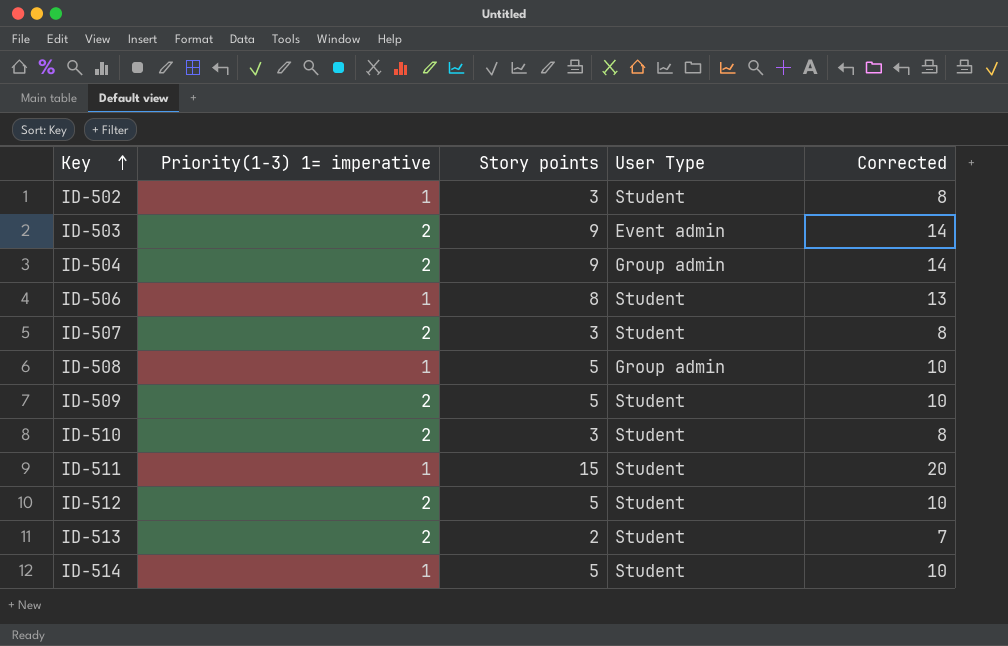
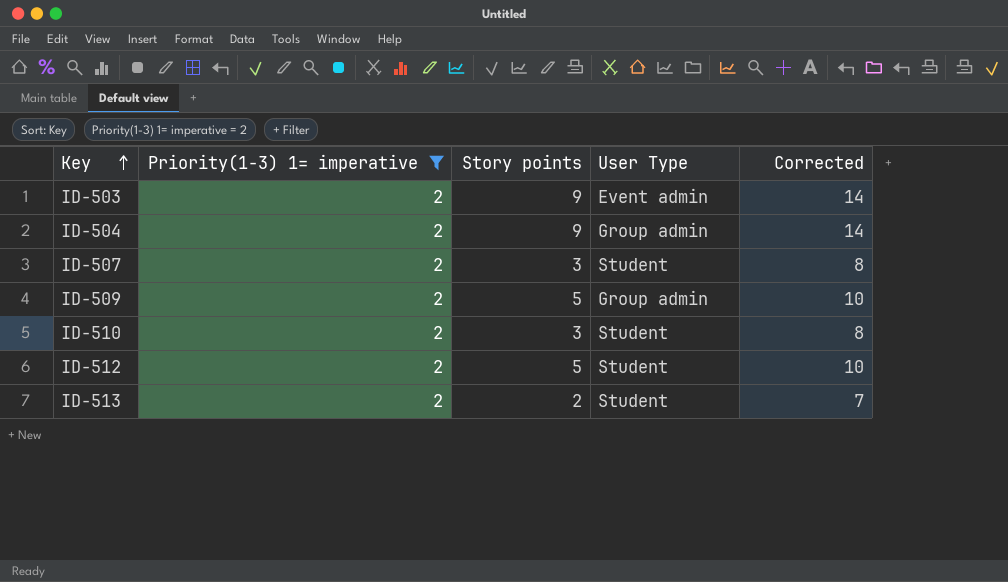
filter: none -> Priority(1-3) 1= imperative = 2
ID-509 | User Type: Student -> Group admin

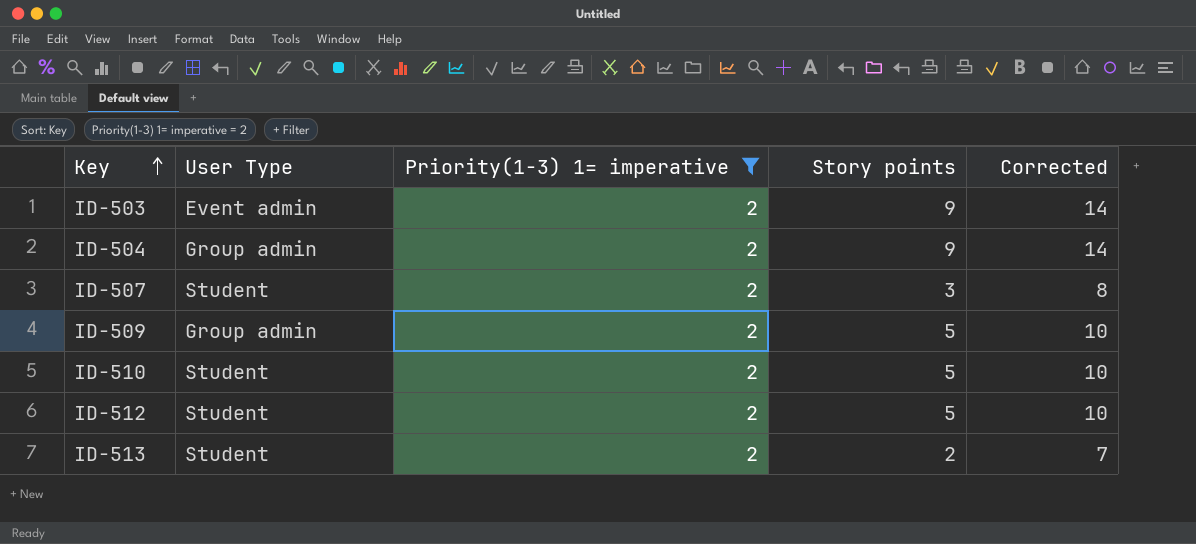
column User Type | position: 4 -> 2
ID-510 | Story points: 3 -> 5
ID-510 | Corrected: 8 -> 10

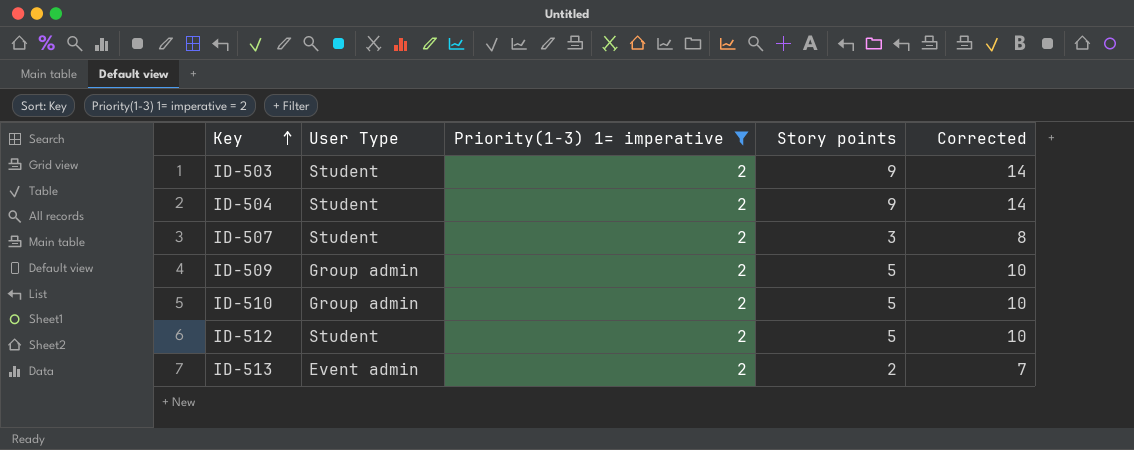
ID-503 | User Type: Event admin -> Student
ID-504 | User Type: Group admin -> Student
ID-510 | User Type: Student -> Group admin
ID-513 | User Type: Student -> Event admin

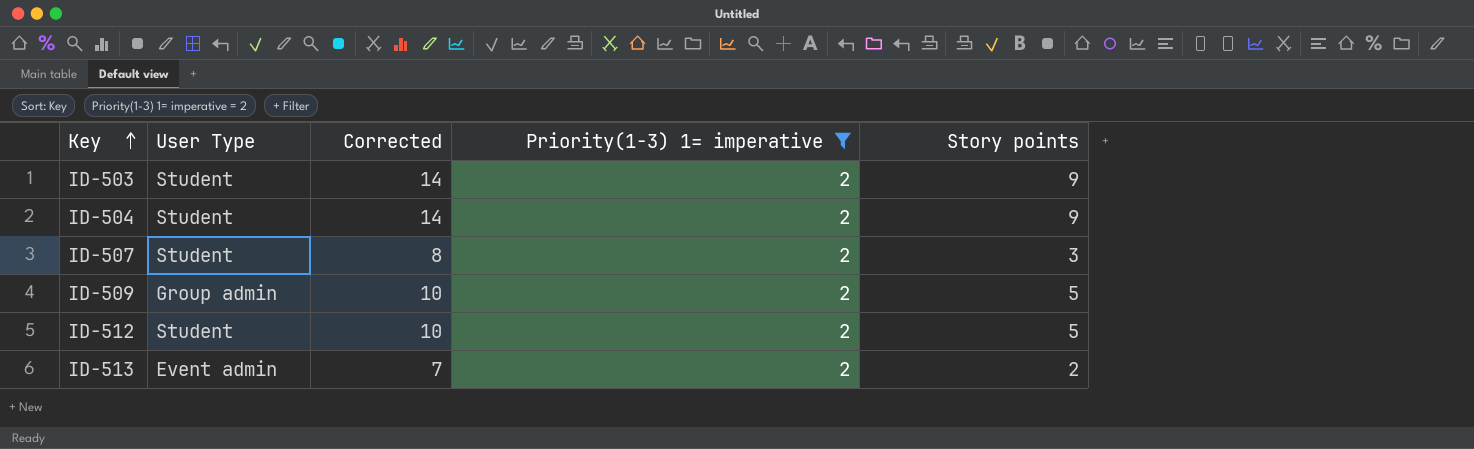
column Corrected | position: 5 -> 3
row ID-510: Group admin | 2 | 5 | 10 -> none

